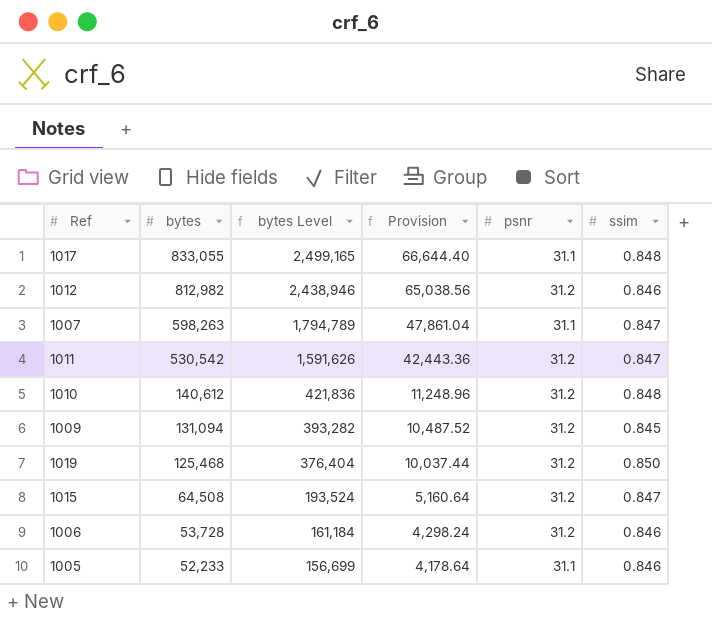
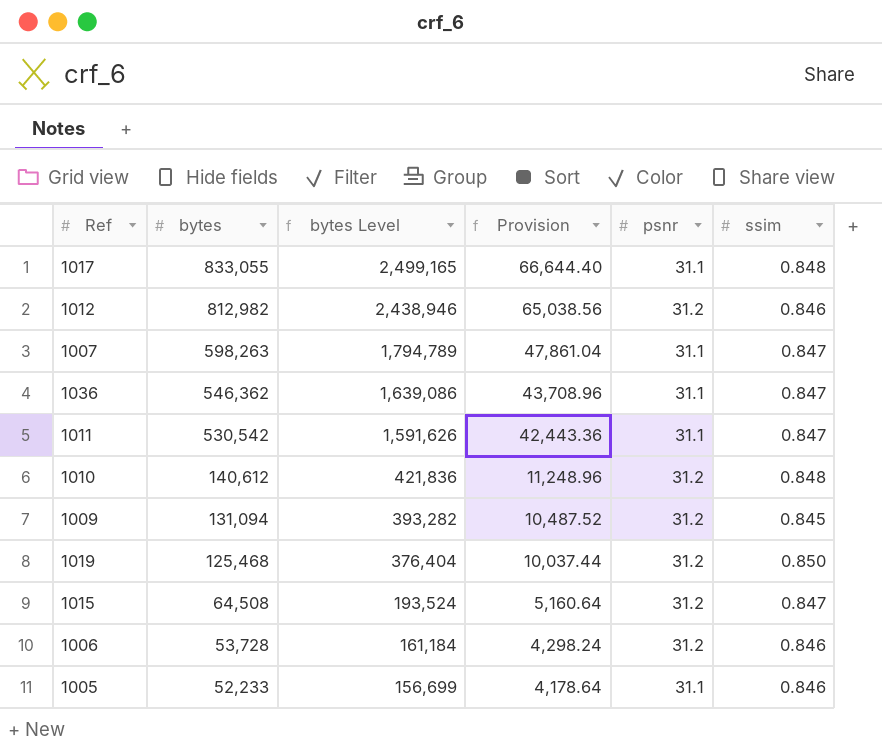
row 1036: none -> 546,362 | 1,639,086 | 43,708.96 | 31.1 | 0.847
1011 | psnr: 31.2 -> 31.1

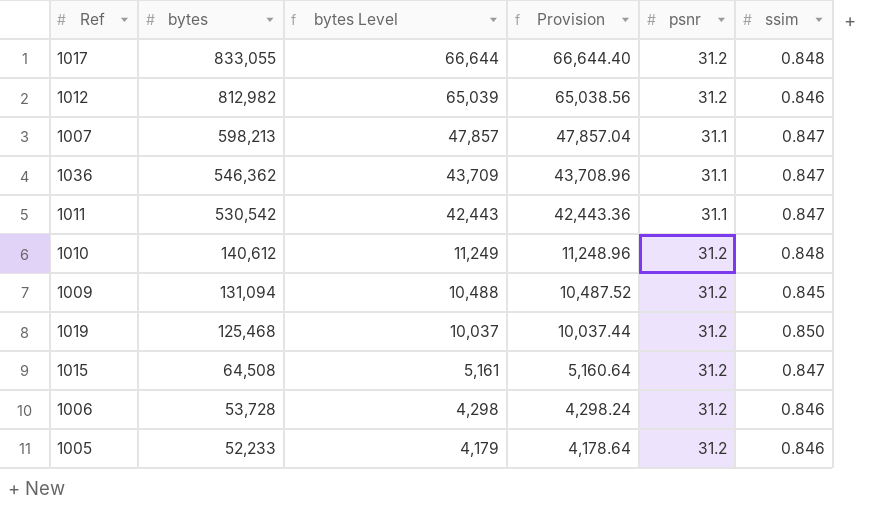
column bytes Level | formula: [bytes] * 3 -> [bytes] * 0.08
1017 | psnr: 31.1 -> 31.2
1007 | bytes: 598,263 -> 598,213
1007 | Provision: 47,861.04 -> 47,857.04
1005 | psnr: 31.1 -> 31.2

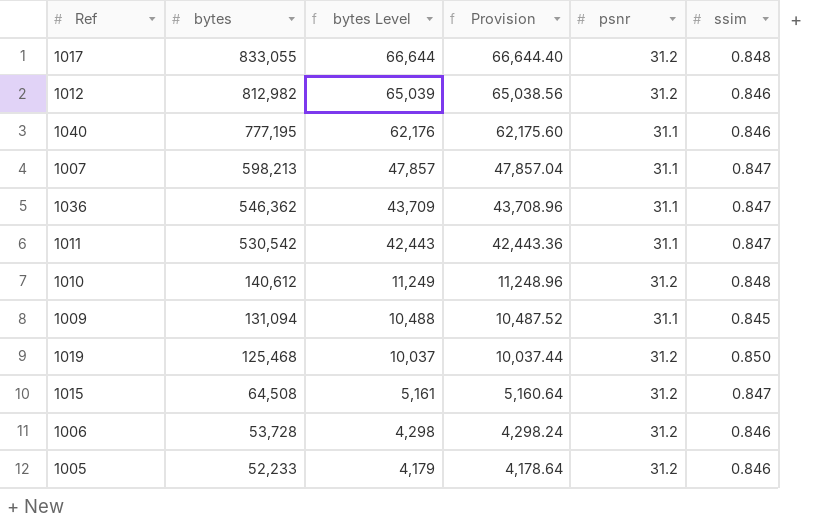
row 1040: none -> 777,195 | 62,176 | 62,175.60 | 31.1 | 0.846
1009 | psnr: 31.2 -> 31.1

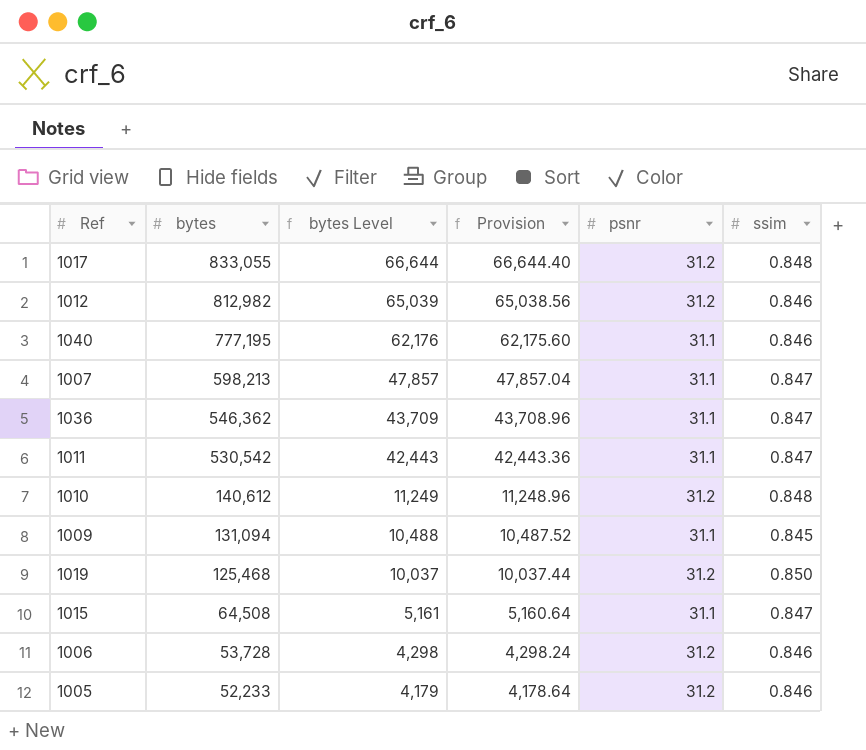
1015 | psnr: 31.2 -> 31.1

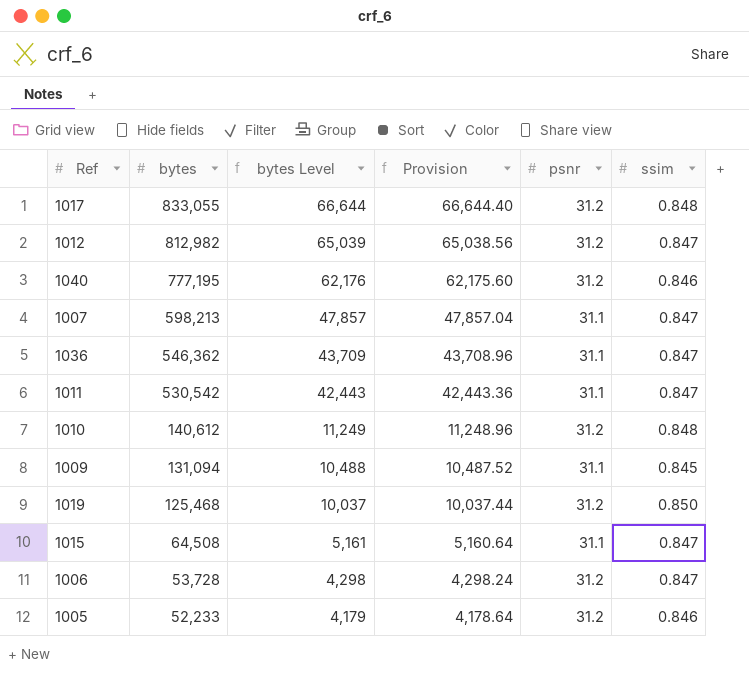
1012 | ssim: 0.846 -> 0.847
1040 | psnr: 31.1 -> 31.2
1006 | ssim: 0.846 -> 0.847

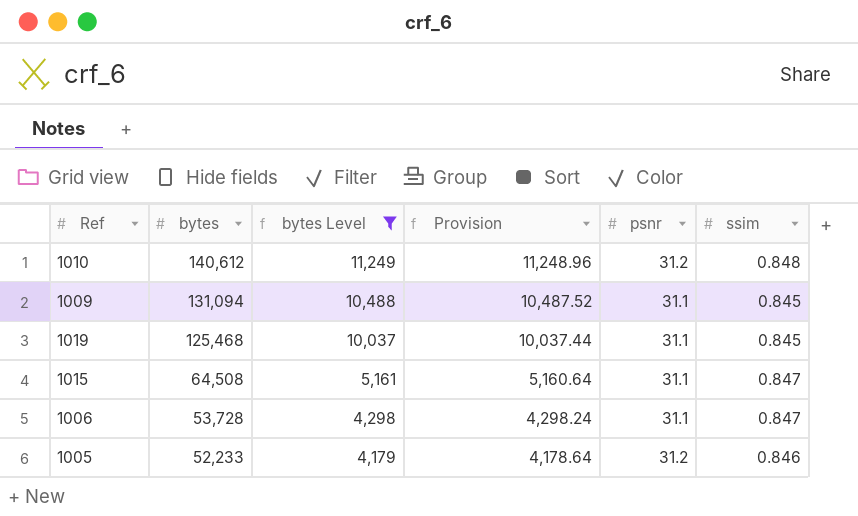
filter: none -> bytes Level <= 11,249
1019 | psnr: 31.2 -> 31.1
1019 | ssim: 0.850 -> 0.845
1006 | psnr: 31.2 -> 31.1

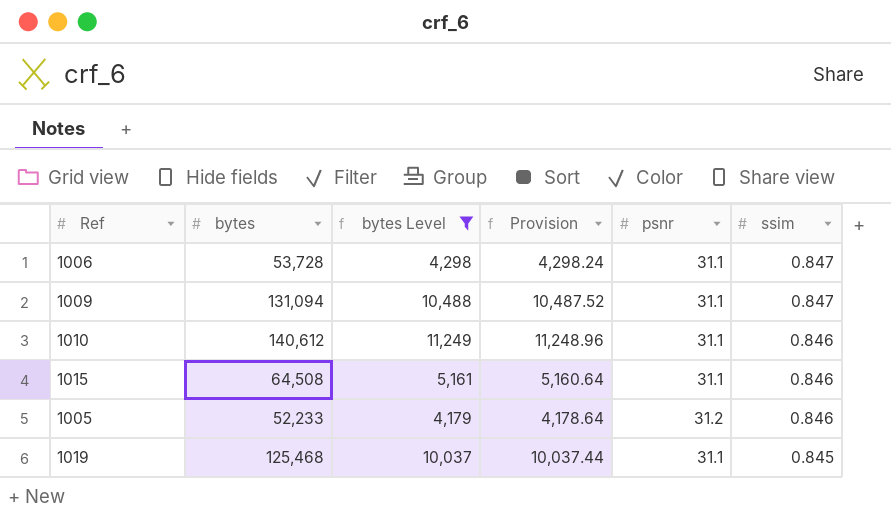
row order: bytes descending -> ssim descending
1009 | ssim: 0.845 -> 0.847
1010 | psnr: 31.2 -> 31.1
1010 | ssim: 0.848 -> 0.846
1015 | ssim: 0.847 -> 0.846

